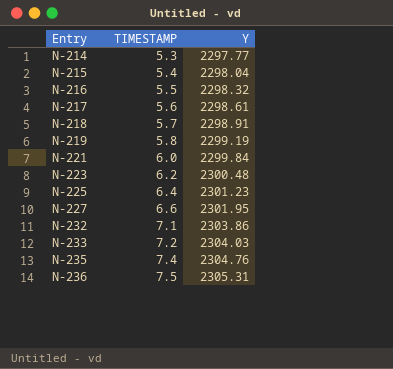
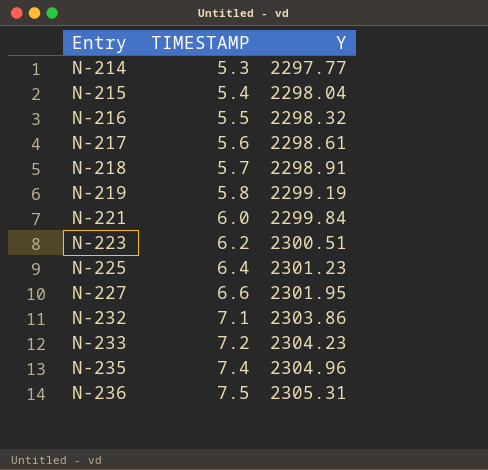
N-223 | Y: 2300.48 -> 2300.51
N-233 | Y: 2304.03 -> 2304.23
N-235 | Y: 2304.76 -> 2304.96

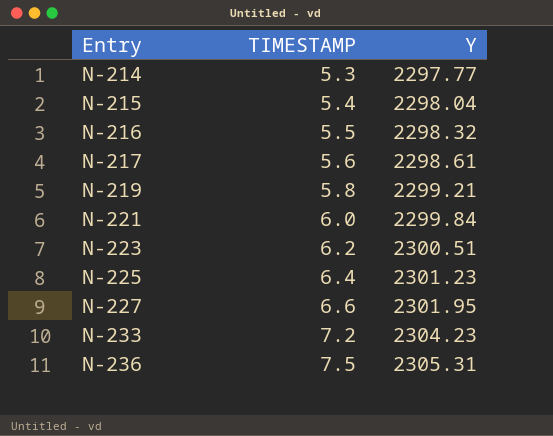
row N-218: 5.7 | 2298.91 -> none
row N-232: 7.1 | 2303.86 -> none
row N-235: 7.4 | 2304.96 -> none
N-219 | Y: 2299.19 -> 2299.21

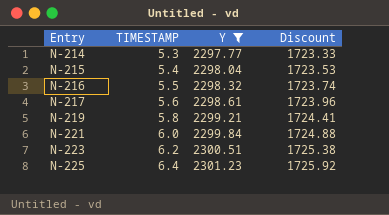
filter: none -> Y <= 2301.23
column Discount | formula: none -> [Y] * 0.75

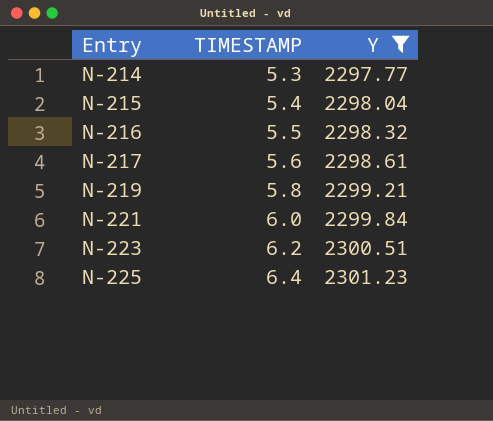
column Discount | formula: [Y] * 0.75 -> none

